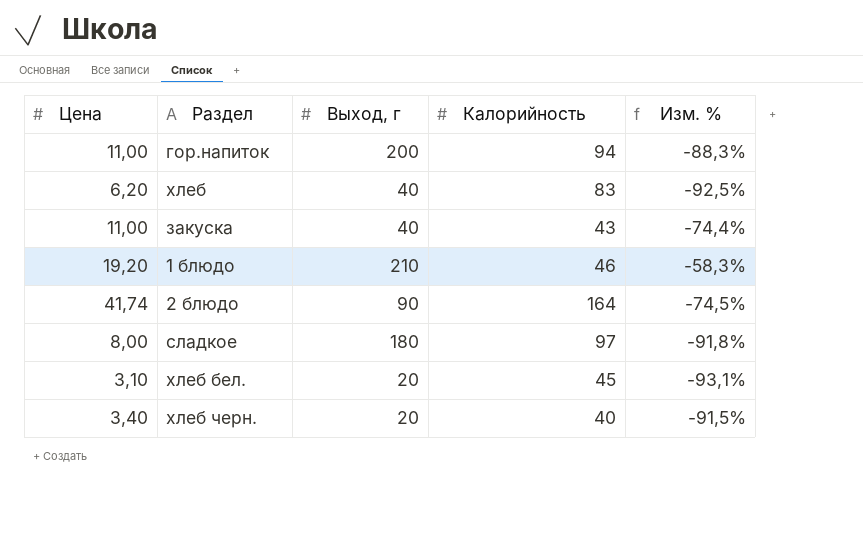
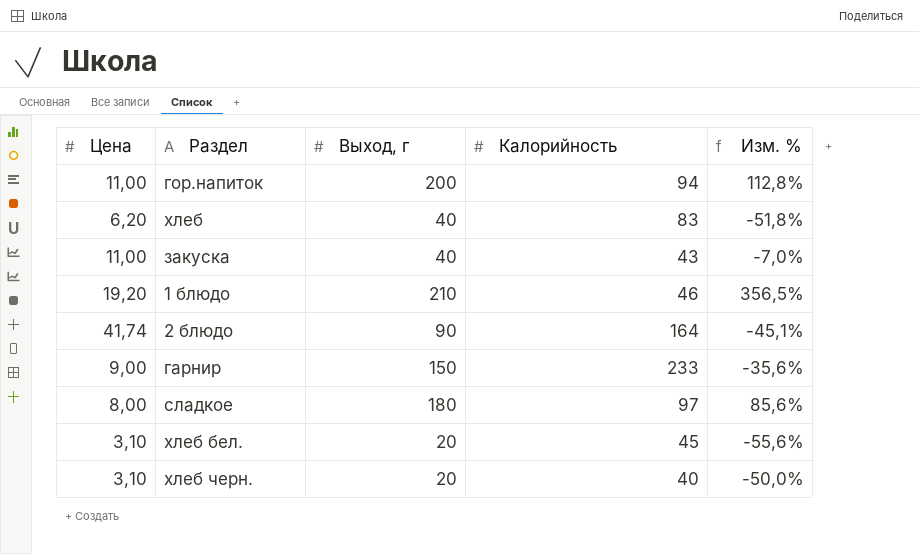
column Изм. % | formula: ([Цена] - [Калорийность]) / [Калорийность] -> ([Выход, г] - [Калорийность]) / [Калорийность]
row гарнир: none -> 9,00 | 150 | 233 | -35,6%
хлеб черн. | Цена: 3,40 -> 3,10

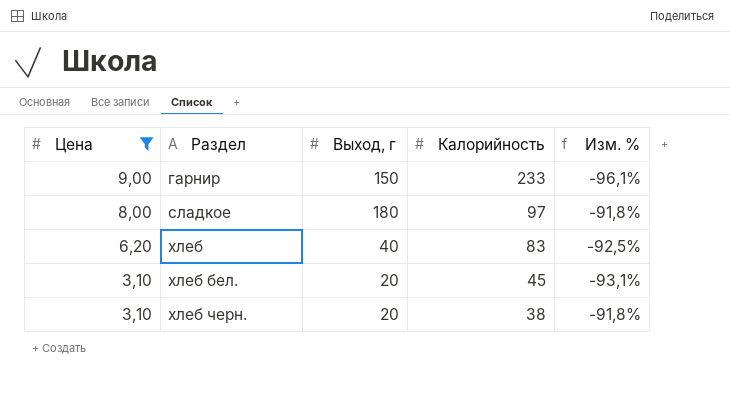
filter: none -> Цена <= 9,00
row order: none -> Цена descending
column Изм. % | formula: ([Выход, г] - [Калорийность]) / [Калорийность] -> ([Цена] - [Калорийность]) / [Калорийность]
хлеб черн. | Калорийность: 40 -> 38

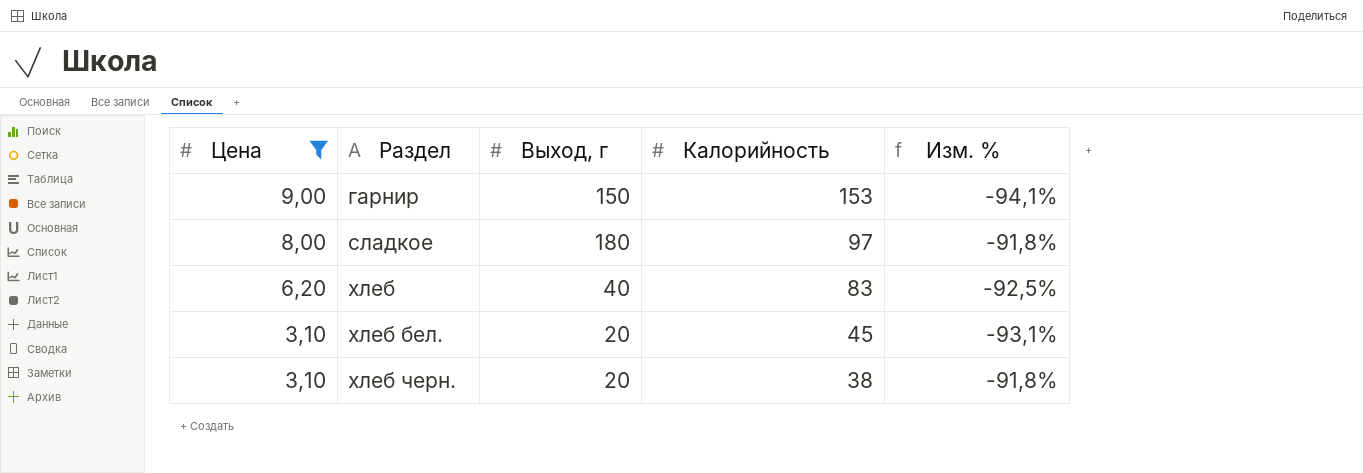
гарнир | Калорийность: 233 -> 153
гарнир | Изм. %: -96,1% -> -94,1%

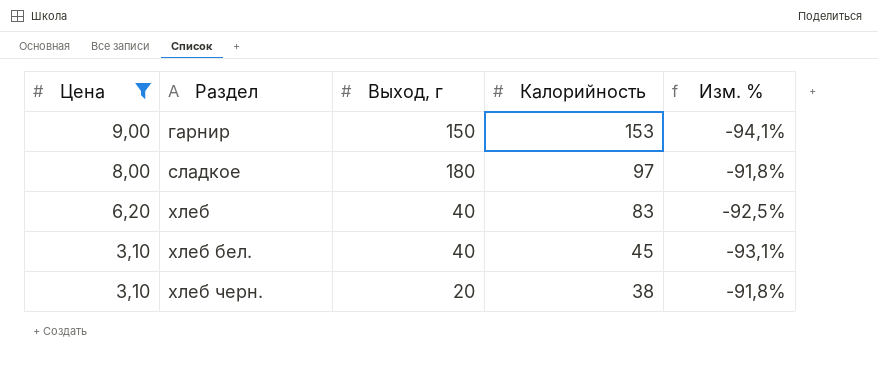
хлеб бел. | Выход, г: 20 -> 40

